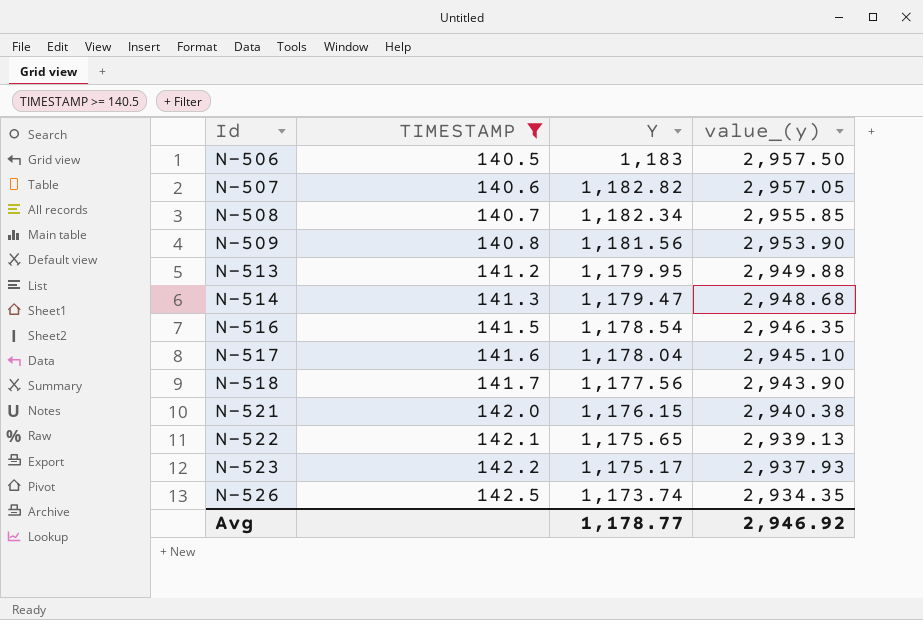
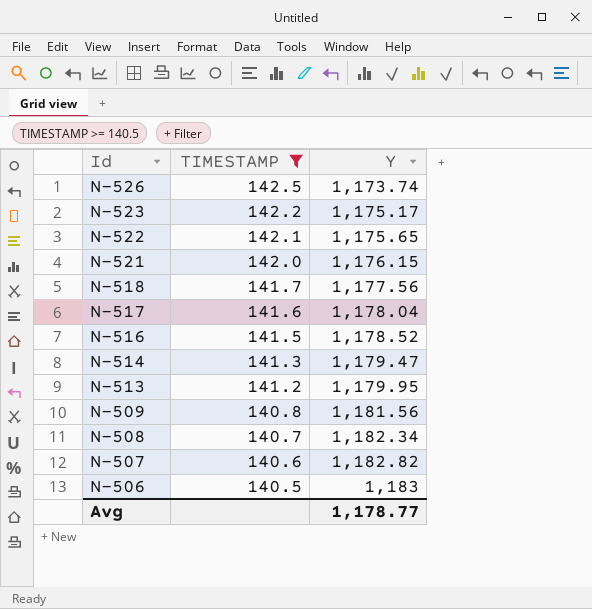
row order: Id ascending -> Id descending
column value_(y) | formula: [Y] * 2.5 -> none
N-516 | Y: 1,178.54 -> 1,178.52

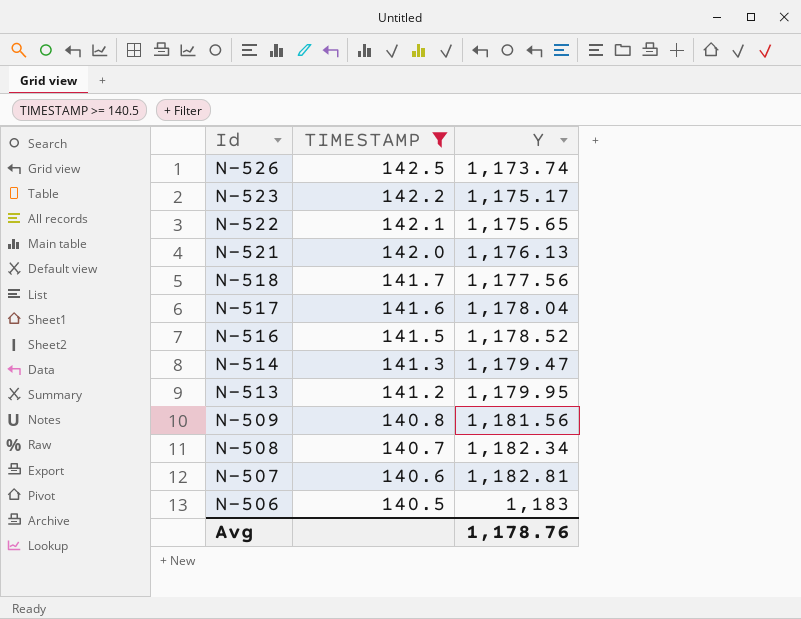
N-521 | Y: 1,176.15 -> 1,176.13
N-507 | Y: 1,182.82 -> 1,182.81
Avg | Y: 1,178.77 -> 1,178.76

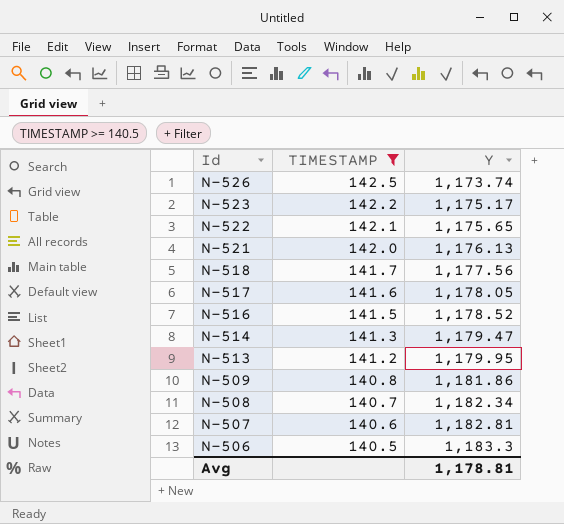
N-517 | Y: 1,178.04 -> 1,178.05
N-509 | Y: 1,181.56 -> 1,181.86
N-506 | Y: 1,183 -> 1,183.3
Avg | Y: 1,178.76 -> 1,178.81

